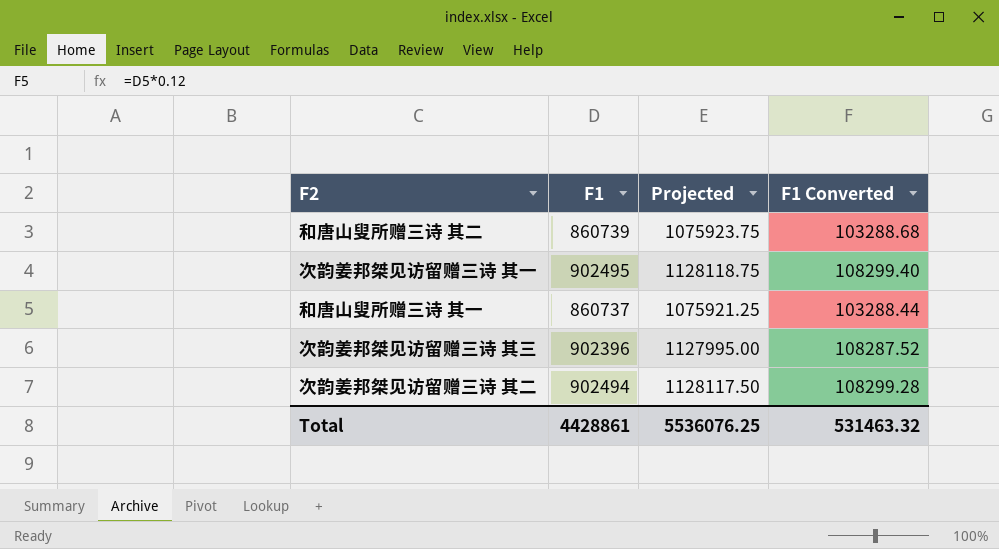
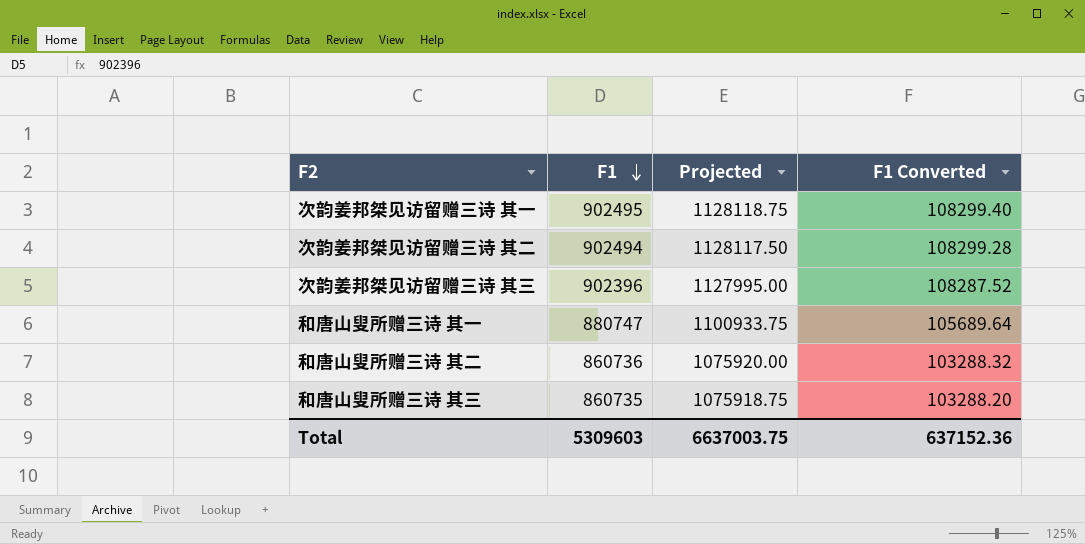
row order: none -> F1 descending
和唐山叟所赠三诗 其一 | F1: 860737 -> 880747
和唐山叟所赠三诗 其一 | Projected: 1075921.25 -> 1100933.75
和唐山叟所赠三诗 其一 | F1 Converted: 103288.44 -> 105689.64
和唐山叟所赠三诗 其二 | F1: 860739 -> 860736
和唐山叟所赠三诗 其二 | Projected: 1075923.75 -> 1075920.00
和唐山叟所赠三诗 其二 | F1 Converted: 103288.68 -> 103288.32
row 和唐山叟所赠三诗 其三: none -> 860735 | 1075918.75 | 103288.20
Total | F1: 4428861 -> 5309603
Total | Projected: 5536076.25 -> 6637003.75
Total | F1 Converted: 531463.32 -> 637152.36

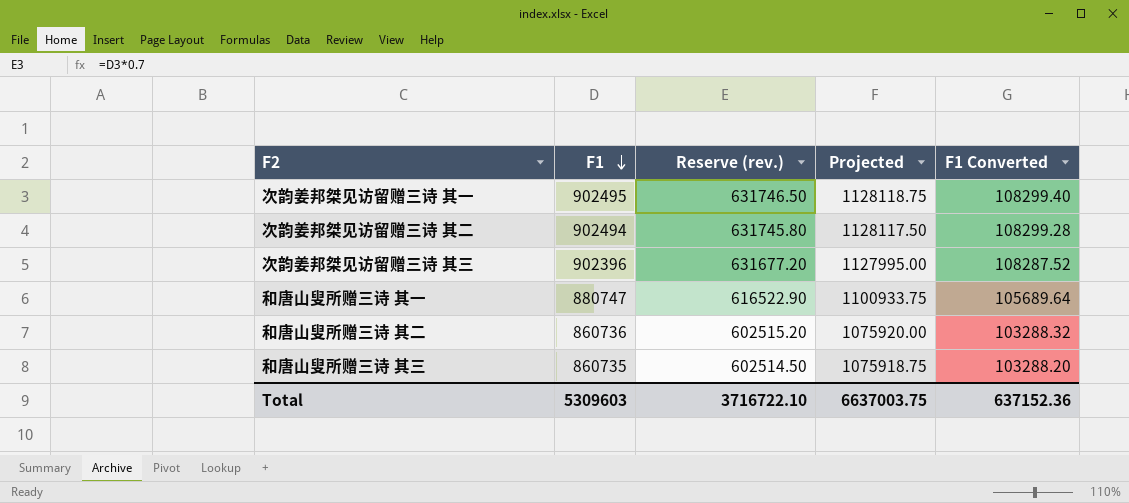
column Reserve (rev.) | formula: none -> [F1] * 0.7

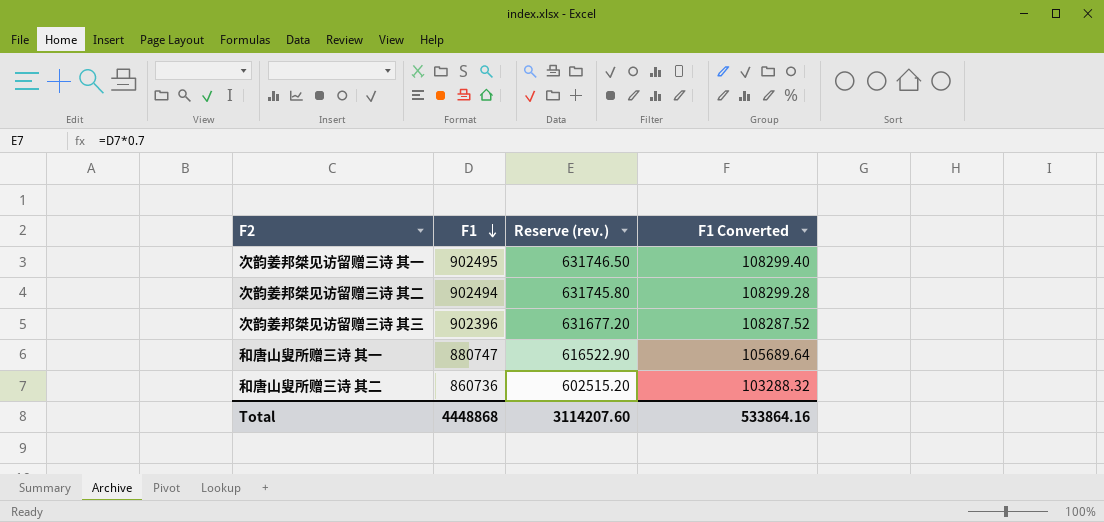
column Projected | formula: [F1] * 1.25 -> none
row 和唐山叟所赠三诗 其三: 860735 | 602514.50 | 1075918.75 | 103288.20 -> none
Total | F1: 5309603 -> 4448868
Total | Reserve (rev.): 3716722.10 -> 3114207.60
Total | F1 Converted: 637152.36 -> 533864.16

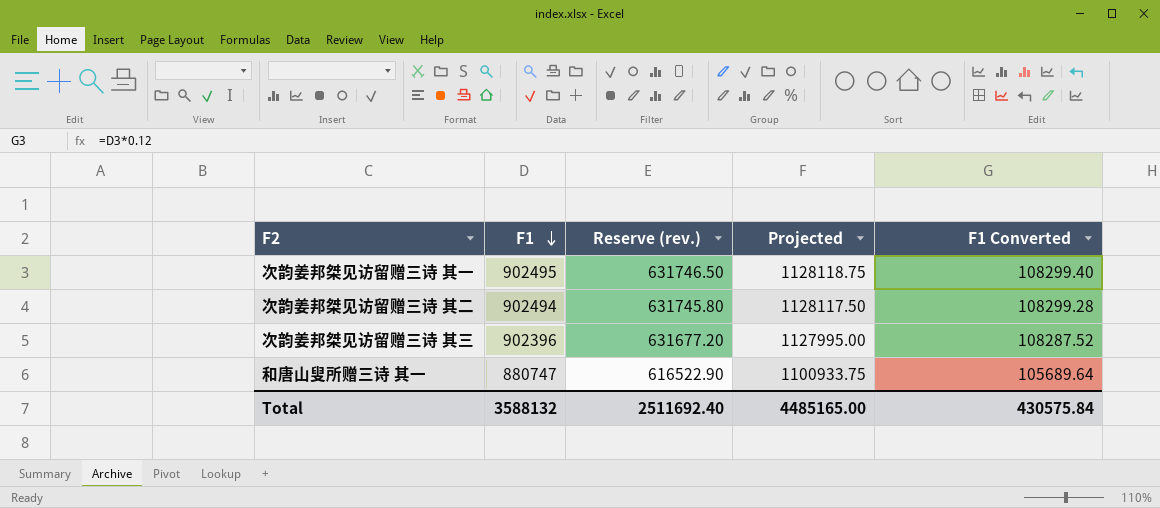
column Projected | formula: none -> [F1] * 1.25
row 和唐山叟所赠三诗 其二: 860736 | 602515.20 | 103288.32 -> none
Total | F1: 4448868 -> 3588132
Total | Reserve (rev.): 3114207.60 -> 2511692.40
Total | F1 Converted: 533864.16 -> 430575.84

